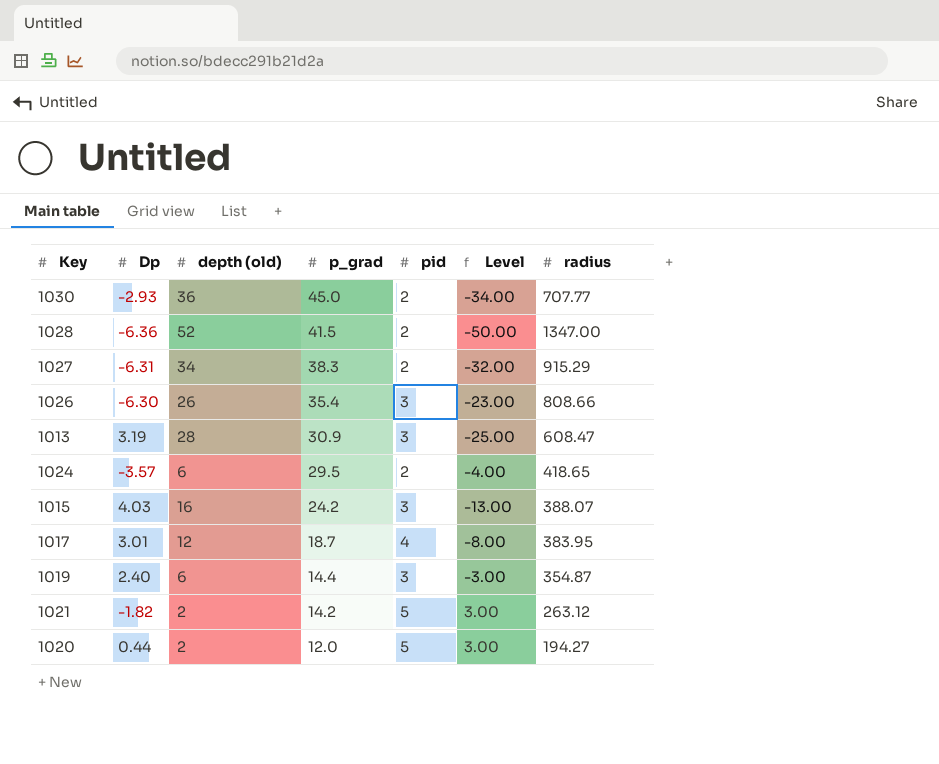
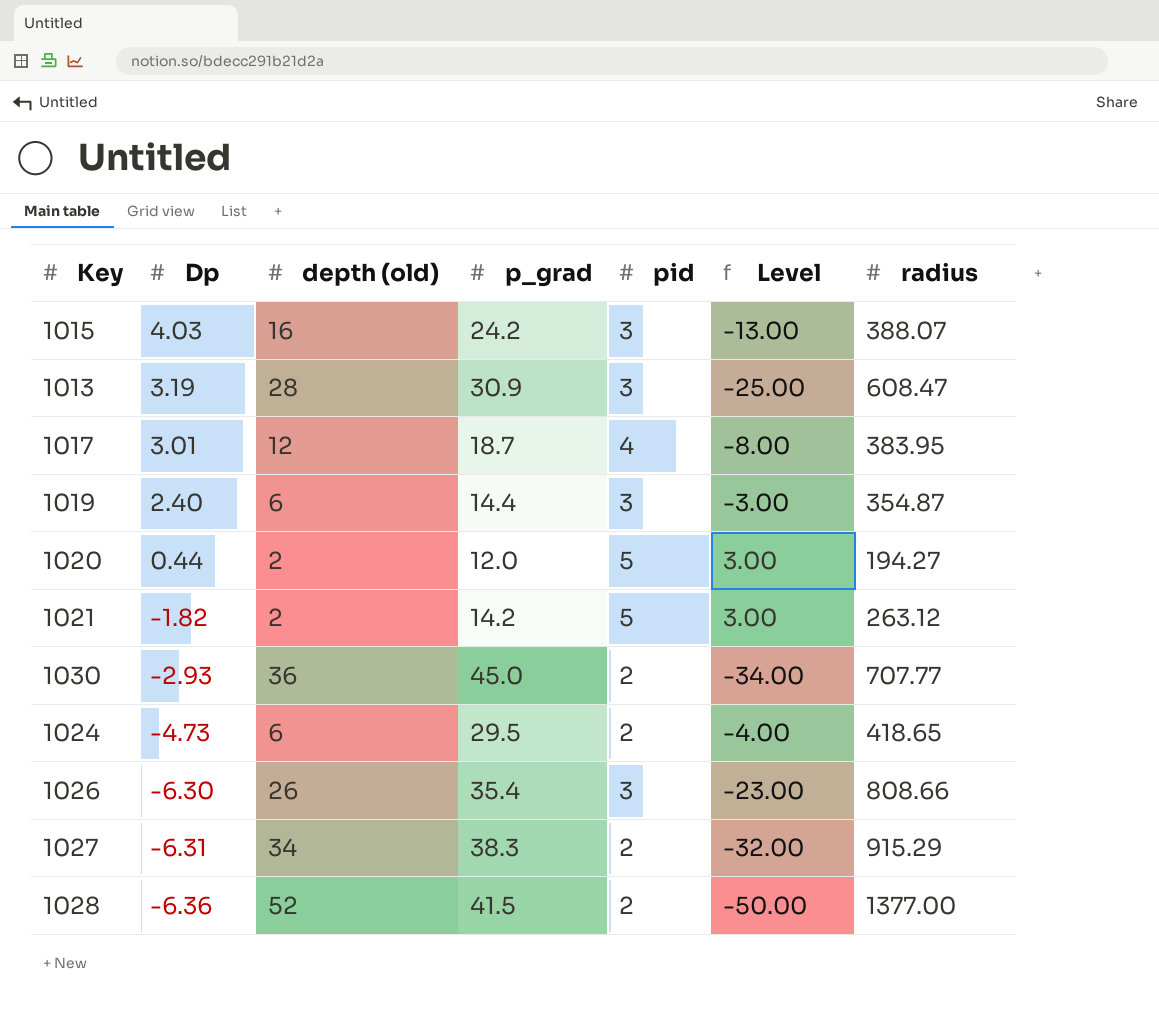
row order: p_grad descending -> Dp descending
1024 | Dp: -3.57 -> -4.73
1028 | radius: 1347.00 -> 1377.00

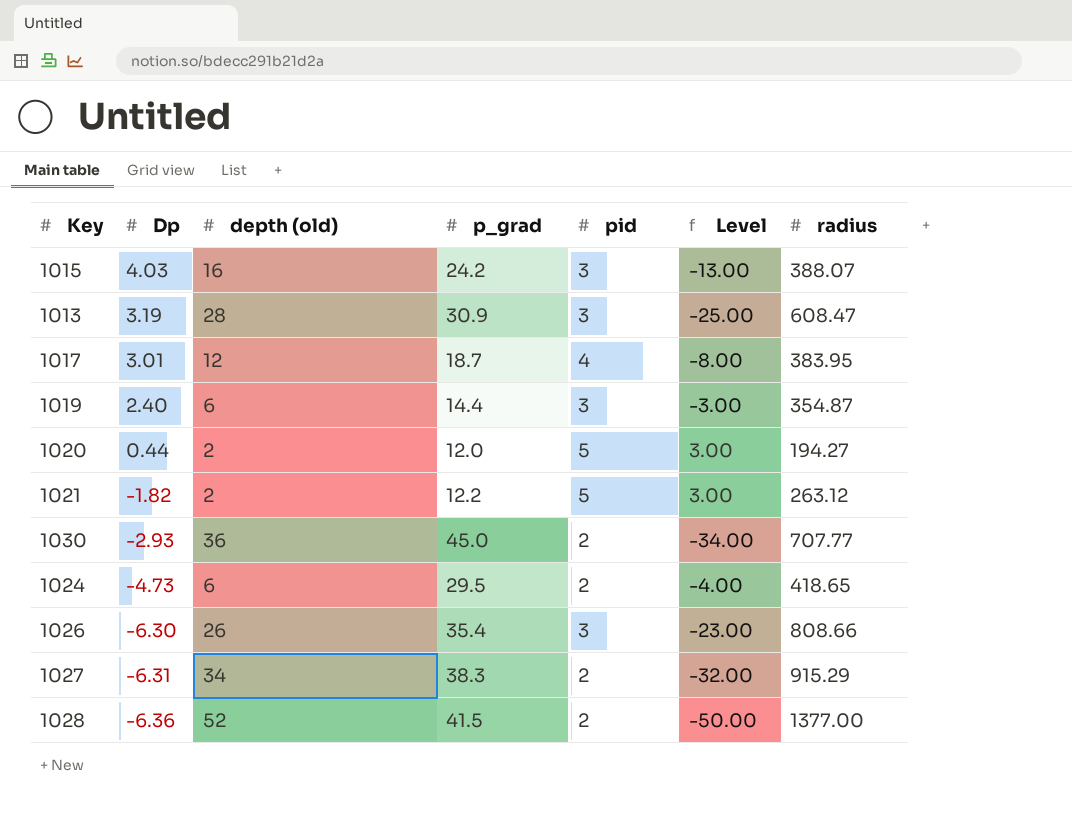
1021 | p_grad: 14.2 -> 12.2

